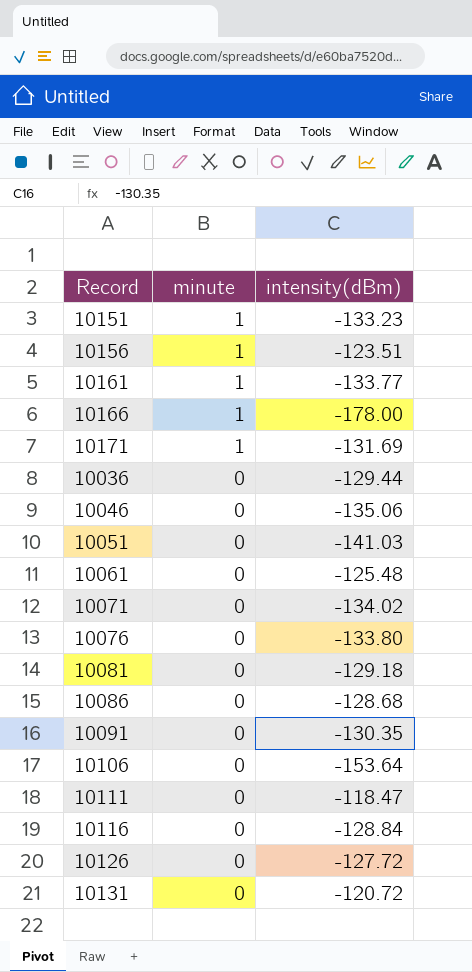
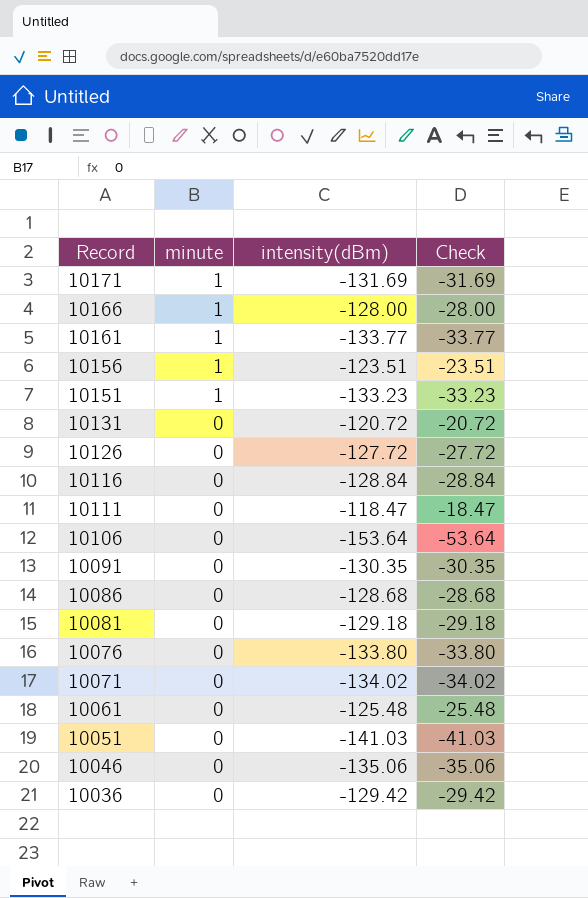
row order: minute descending -> Record descending
column Check | formula: none -> [intensity(dBm)] + 100
10166 | intensity(dBm): -178.00 -> -128.00
10036 | intensity(dBm): -129.44 -> -129.42

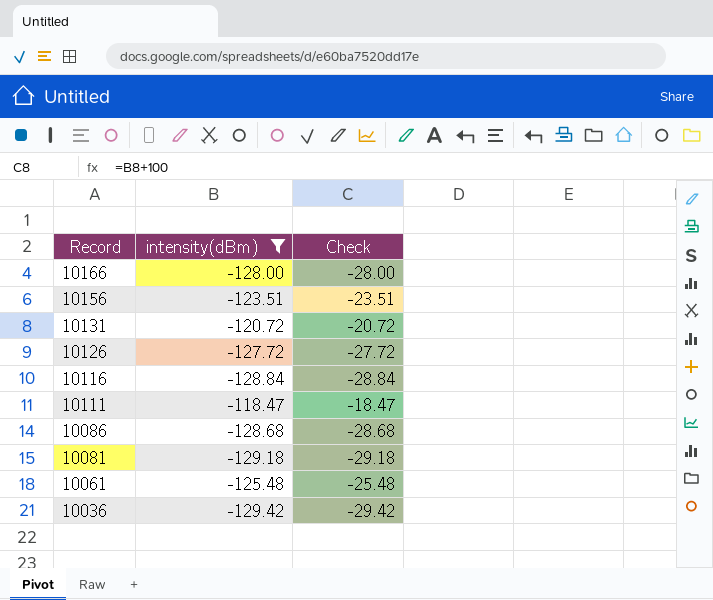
filter: none -> intensity(dBm) >= -129.42
column minute | position: 2 -> none

